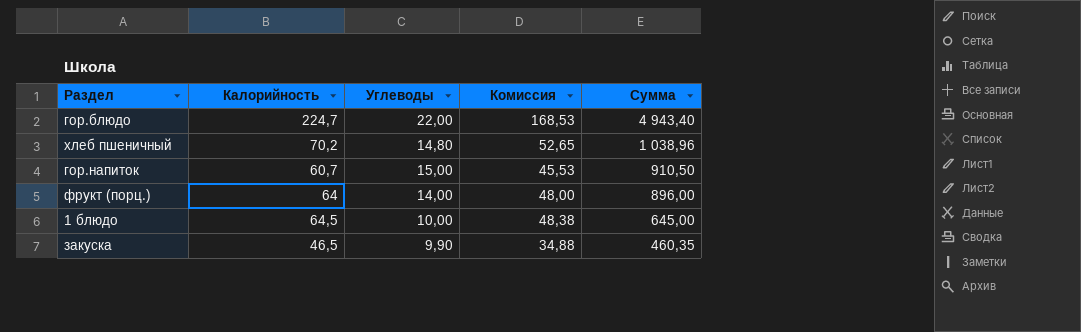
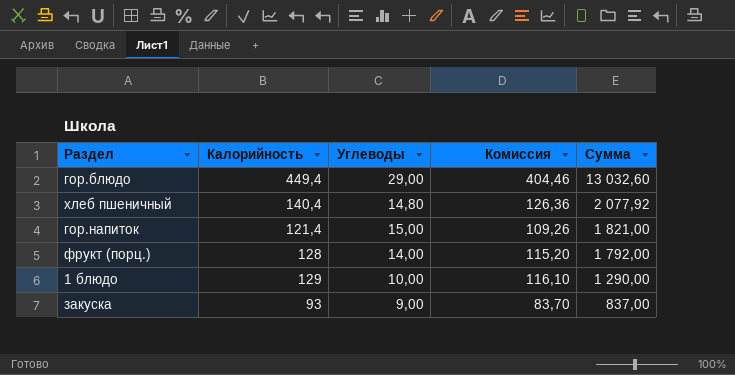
column Комиссия | formula: [Калорийность] * 0,75 -> [Калорийность] * 0,9
гор.блюдо | Калорийность: 224,7 -> 449,4
гор.блюдо | Углеводы: 22,00 -> 29,00
гор.блюдо | Сумма: 4 943,40 -> 13 032,60
хлеб пшеничный | Калорийность: 70,2 -> 140,4
хлеб пшеничный | Сумма: 1 038,96 -> 2 077,92
гор.напиток | Калорийность: 60,7 -> 121,4
гор.напиток | Сумма: 910,50 -> 1 821,00
фрукт (порц.) | Калорийность: 64 -> 128
фрукт (порц.) | Сумма: 896,00 -> 1 792,00
1 блюдо | Калорийность: 64,5 -> 129
1 блюдо | Сумма: 645,00 -> 1 290,00
закуска | Калорийность: 46,5 -> 93
закуска | Углеводы: 9,90 -> 9,00
закуска | Сумма: 460,35 -> 837,00

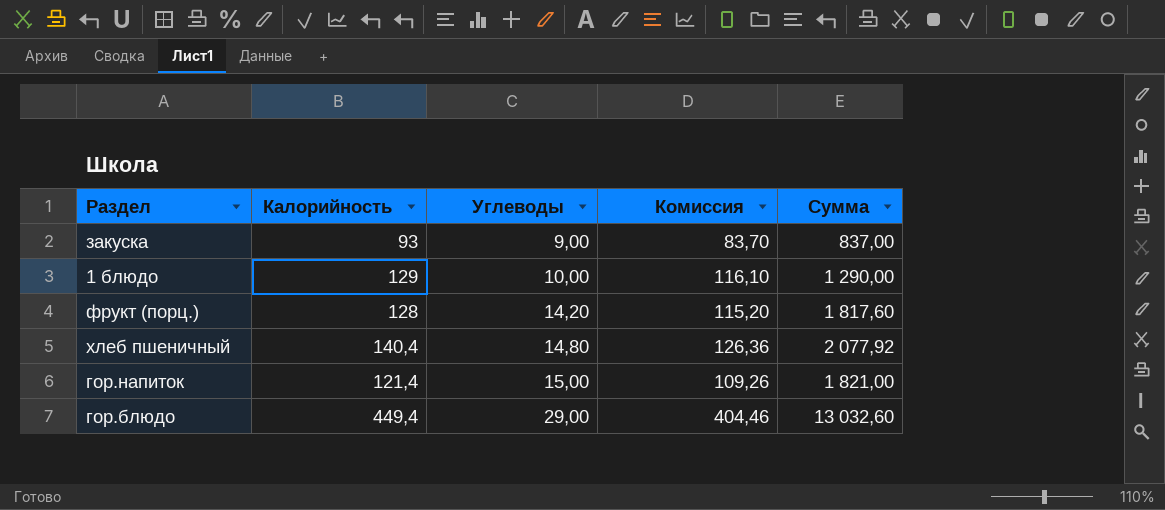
row order: Сумма descending -> Углеводы ascending
фрукт (порц.) | Углеводы: 14,00 -> 14,20
фрукт (порц.) | Сумма: 1 792,00 -> 1 817,60

